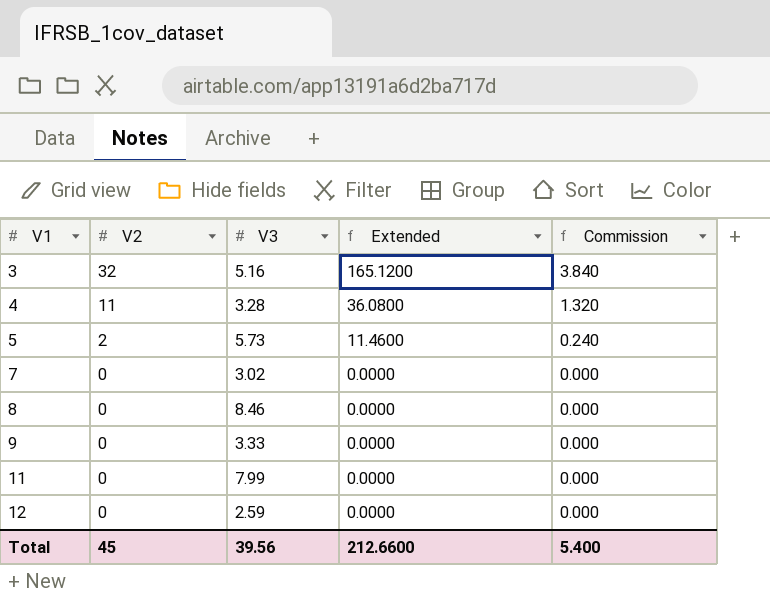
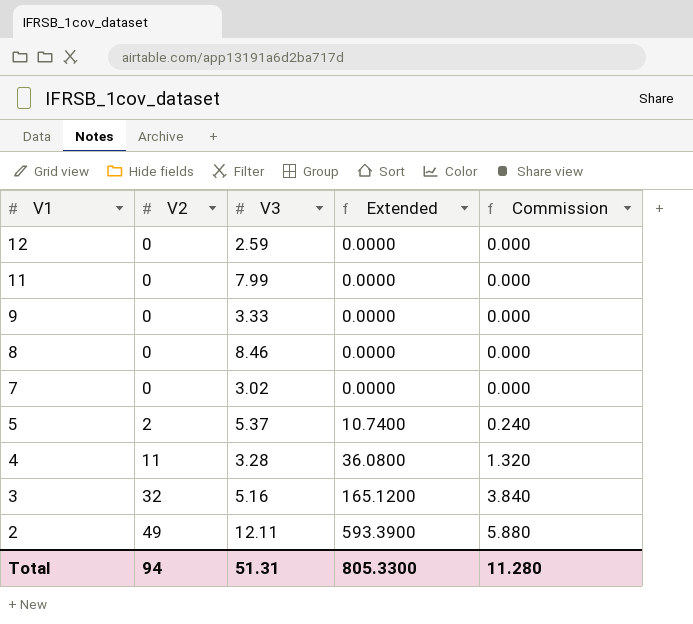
row order: V1 ascending -> V1 descending
5 | V3: 5.73 -> 5.37
5 | Extended: 11.4600 -> 10.7400
row 2: none -> 49 | 12.11 | 593.3900 | 5.880
Total | V2: 45 -> 94
Total | V3: 39.56 -> 51.31
Total | Extended: 212.6600 -> 805.3300
Total | Commission: 5.400 -> 11.280

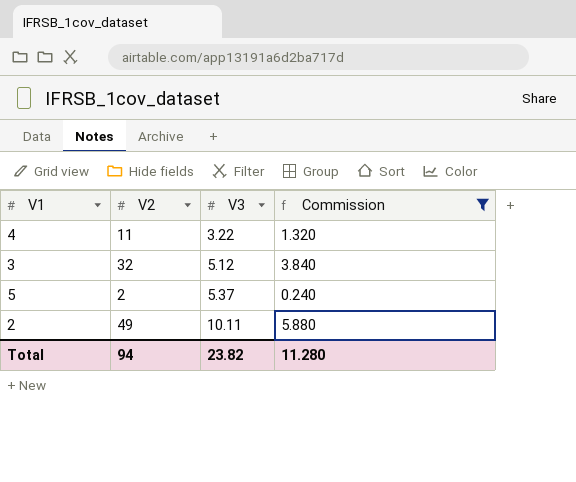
filter: none -> Commission != 0.000
row order: V1 descending -> V3 ascending
column Extended | formula: [V2] * [V3] -> none
4 | V3: 3.28 -> 3.22
3 | V3: 5.16 -> 5.12
2 | V3: 12.11 -> 10.11
Total | V3: 51.31 -> 23.82

